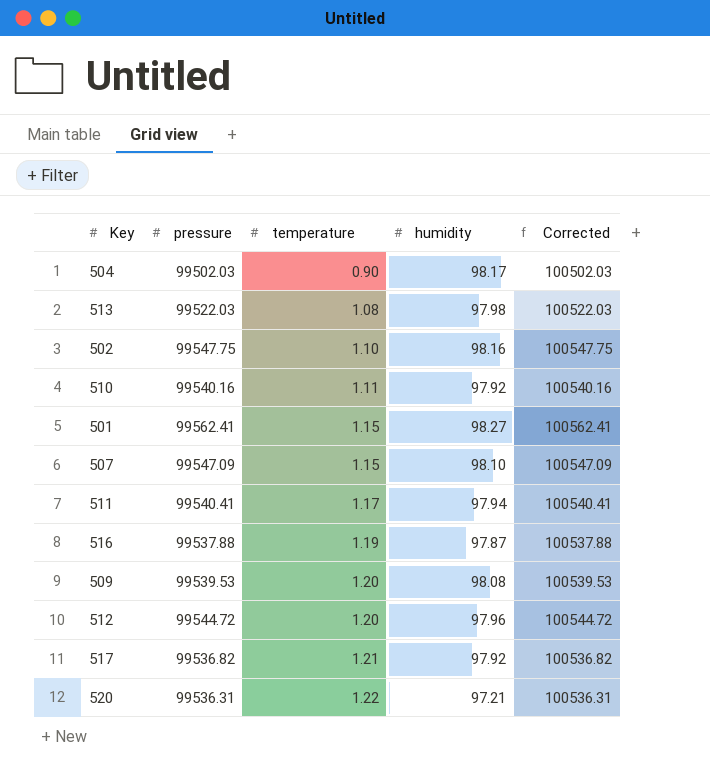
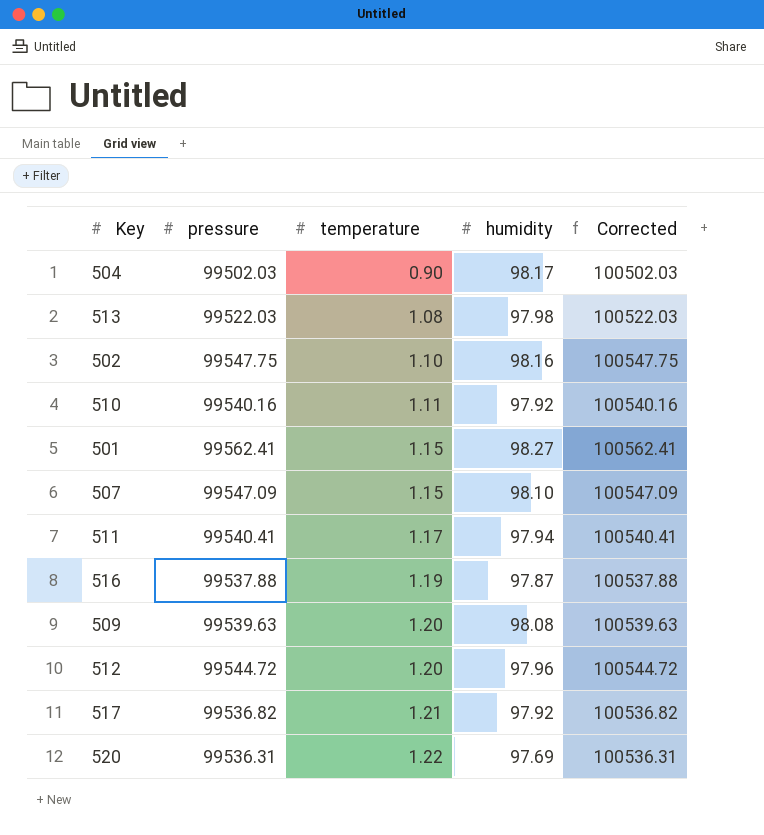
509 | pressure: 99539.53 -> 99539.63
509 | Corrected: 100539.53 -> 100539.63
520 | humidity: 97.21 -> 97.69

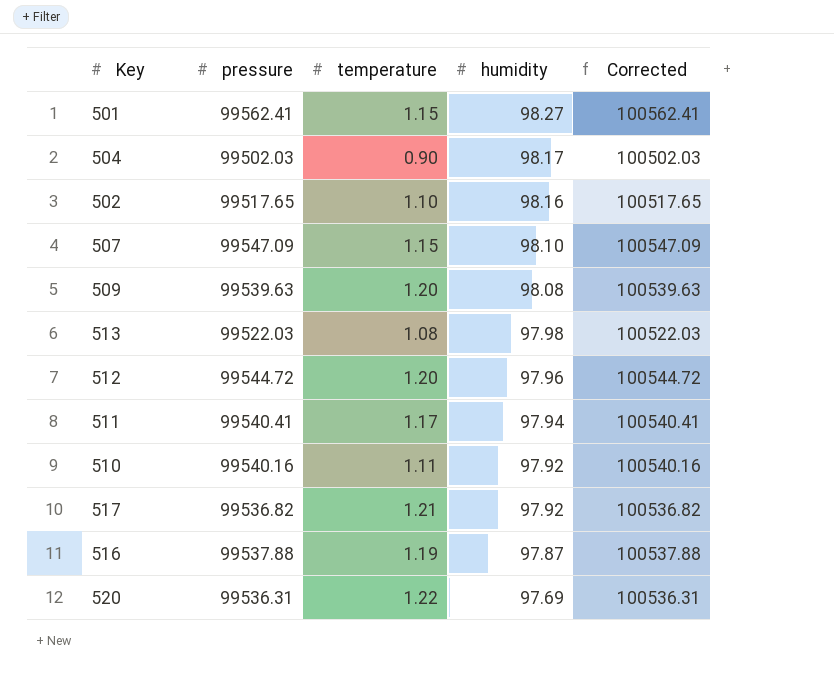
row order: temperature ascending -> humidity descending
502 | pressure: 99547.75 -> 99517.65
502 | Corrected: 100547.75 -> 100517.65

